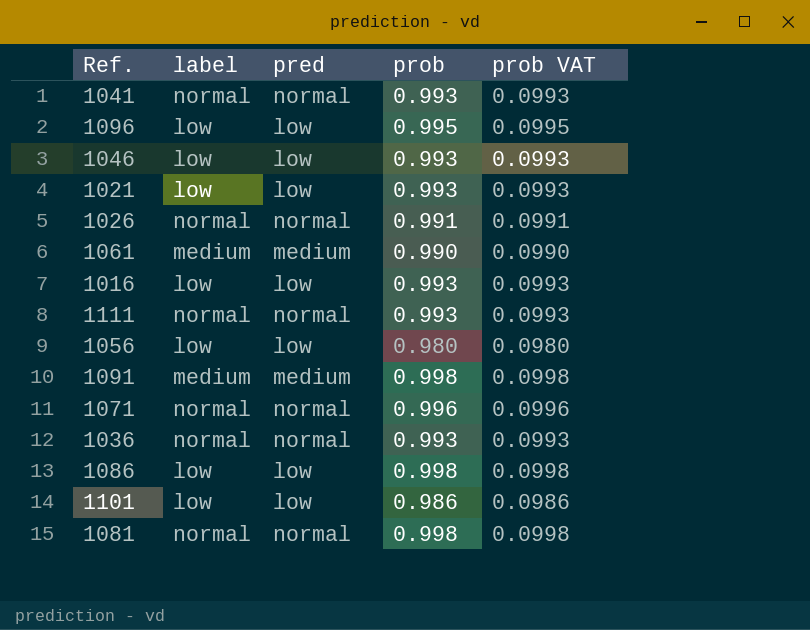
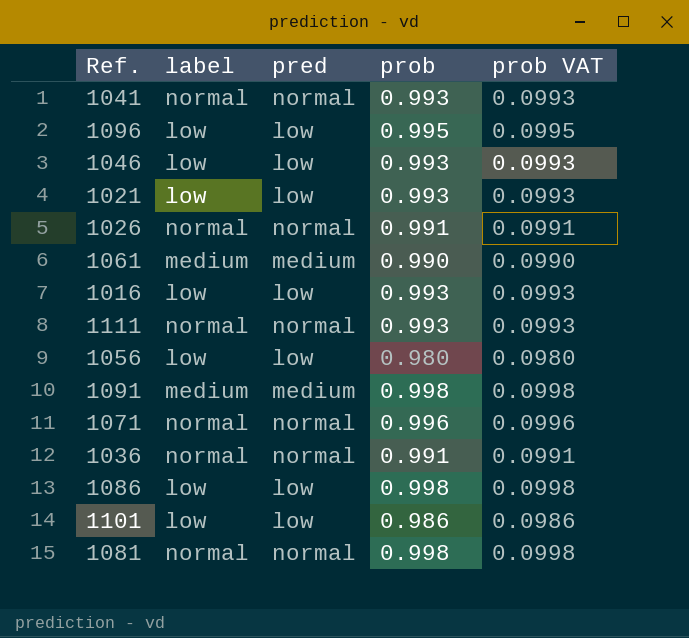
1036 | prob: 0.993 -> 0.991
1036 | prob VAT: 0.0993 -> 0.0991

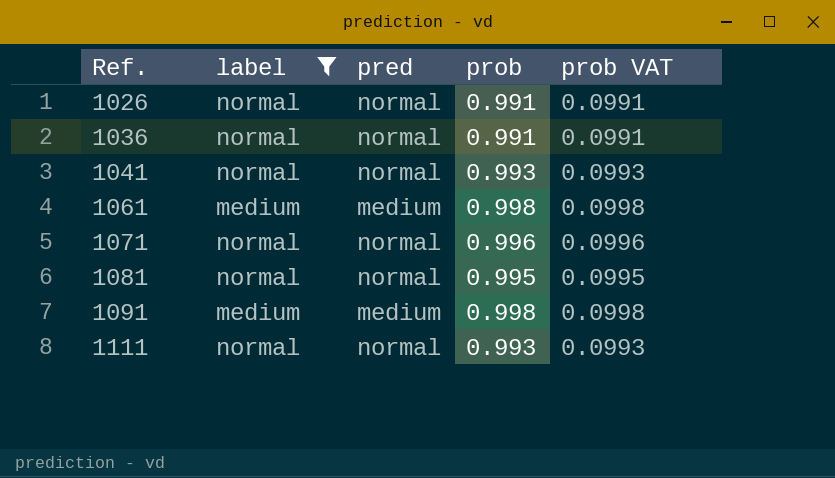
filter: none -> label != low
row order: none -> Ref. ascending
1061 | prob: 0.990 -> 0.998
1061 | prob VAT: 0.0990 -> 0.0998
1081 | prob: 0.998 -> 0.995
1081 | prob VAT: 0.0998 -> 0.0995

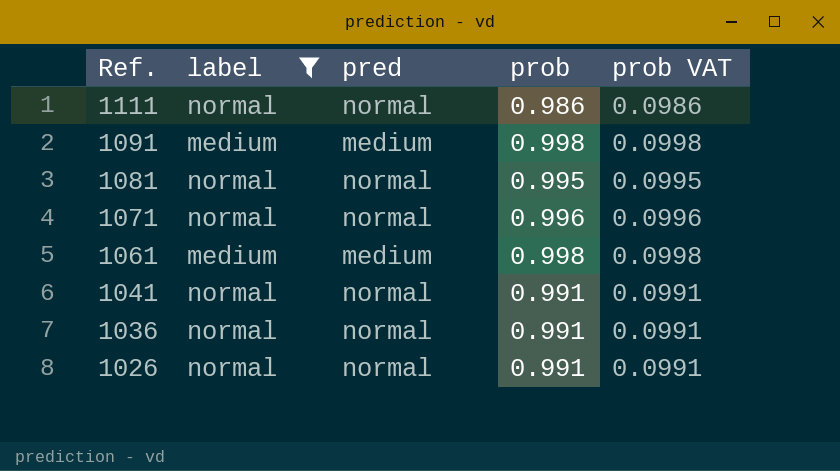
row order: Ref. ascending -> Ref. descending
1111 | prob: 0.993 -> 0.986
1111 | prob VAT: 0.0993 -> 0.0986
1041 | prob: 0.993 -> 0.991
1041 | prob VAT: 0.0993 -> 0.0991

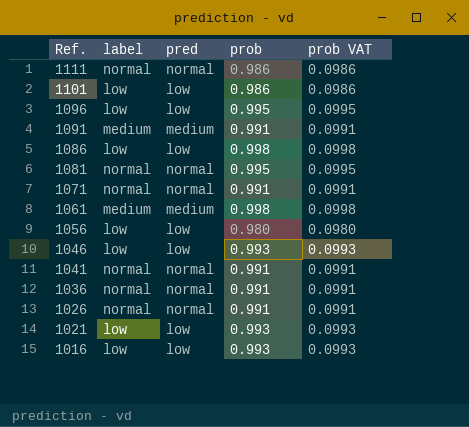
filter: label != low -> none
1091 | prob: 0.998 -> 0.991
1091 | prob VAT: 0.0998 -> 0.0991
1071 | prob: 0.996 -> 0.991
1071 | prob VAT: 0.0996 -> 0.0991

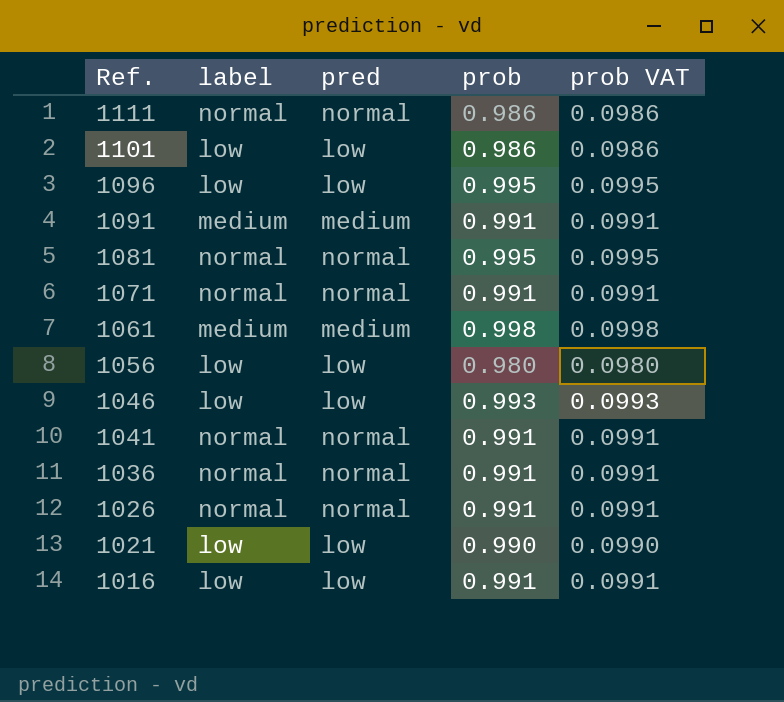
row 1086: low | low | 0.998 | 0.0998 -> none
1021 | prob: 0.993 -> 0.990
1021 | prob VAT: 0.0993 -> 0.0990
1016 | prob: 0.993 -> 0.991
1016 | prob VAT: 0.0993 -> 0.0991

